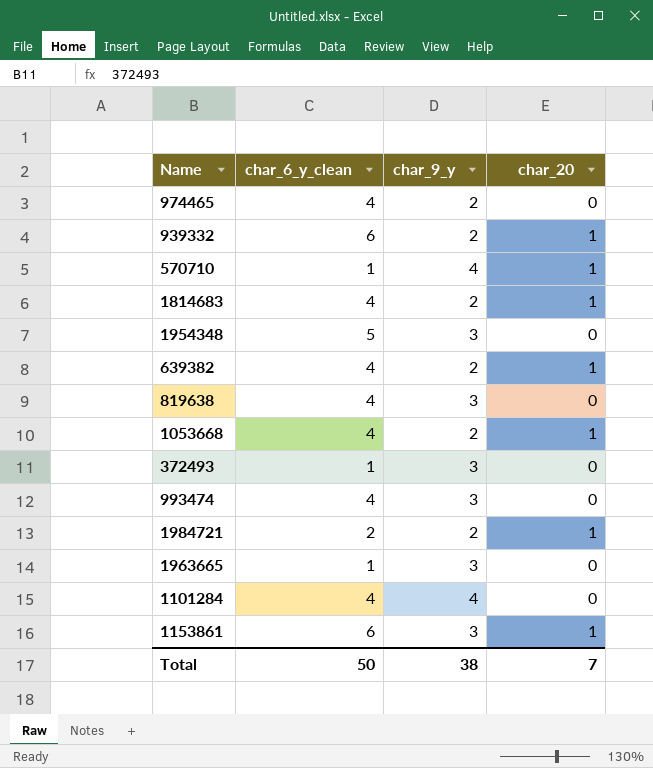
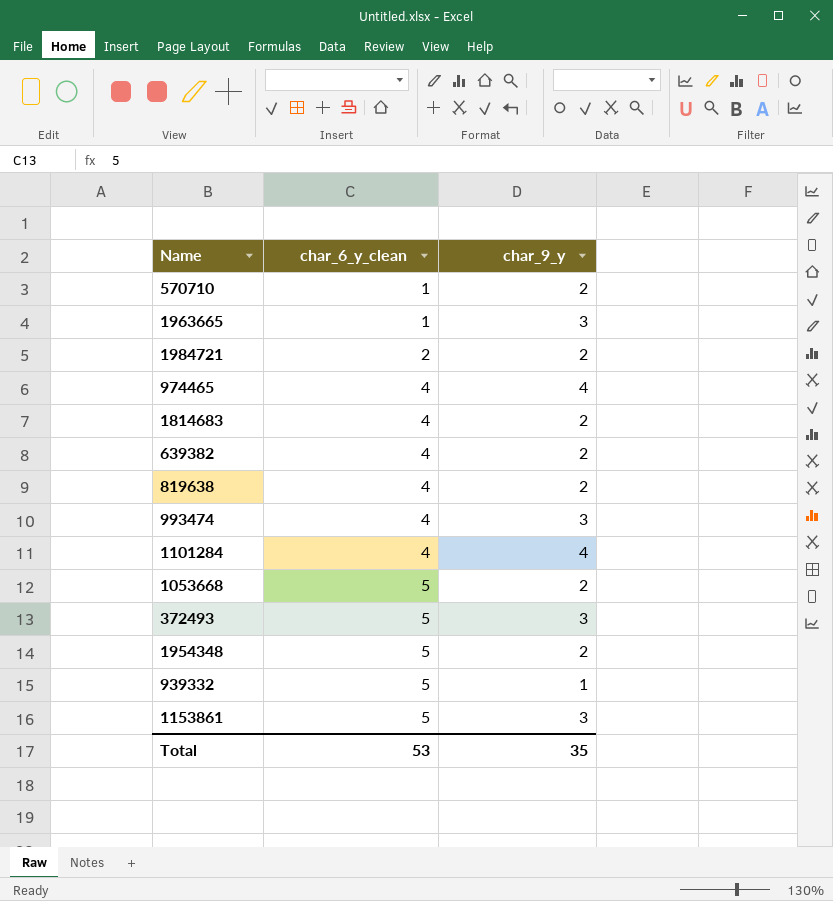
row order: none -> char_6_y_clean ascending
column char_20 | position: 4 -> none
570710 | char_9_y: 4 -> 2
974465 | char_9_y: 2 -> 4
819638 | char_9_y: 3 -> 2
1053668 | char_6_y_clean: 4 -> 5
372493 | char_6_y_clean: 1 -> 5
1954348 | char_9_y: 3 -> 2
939332 | char_6_y_clean: 6 -> 5
939332 | char_9_y: 2 -> 1
1153861 | char_6_y_clean: 6 -> 5
Total | char_6_y_clean: 50 -> 53
Total | char_9_y: 38 -> 35

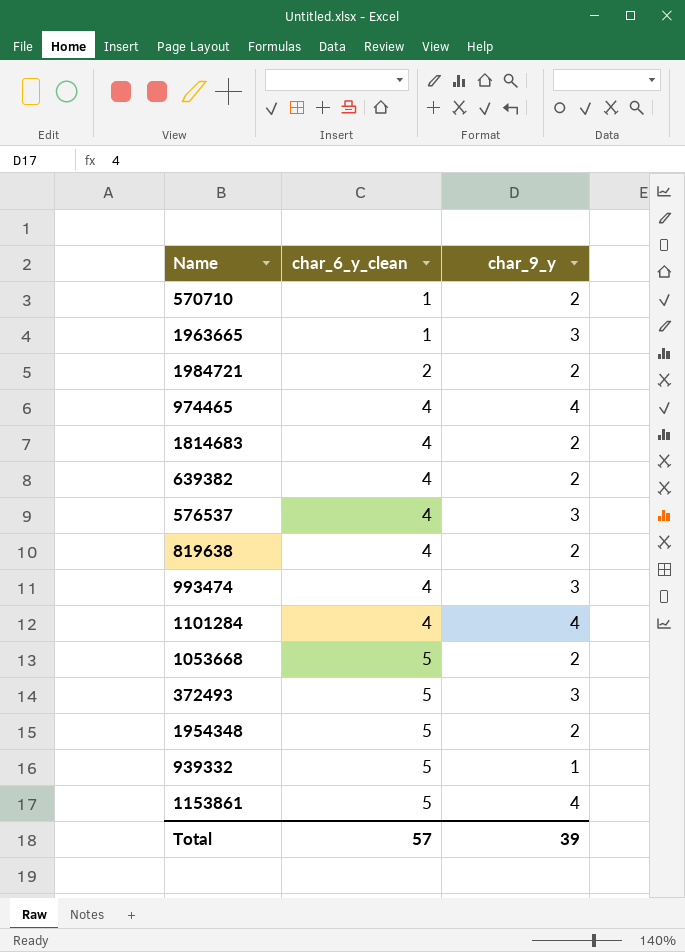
row 576537: none -> 4 | 3
1153861 | char_9_y: 3 -> 4
Total | char_6_y_clean: 53 -> 57
Total | char_9_y: 35 -> 39

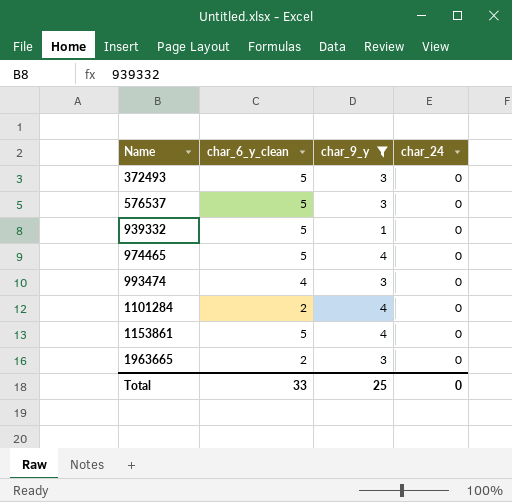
filter: none -> char_9_y != 2
row order: char_6_y_clean ascending -> Name ascending
column char_24 | position: none -> 4
576537 | char_6_y_clean: 4 -> 5
974465 | char_6_y_clean: 4 -> 5
1101284 | char_6_y_clean: 4 -> 2
1963665 | char_6_y_clean: 1 -> 2
Total | char_6_y_clean: 57 -> 33
Total | char_9_y: 39 -> 25

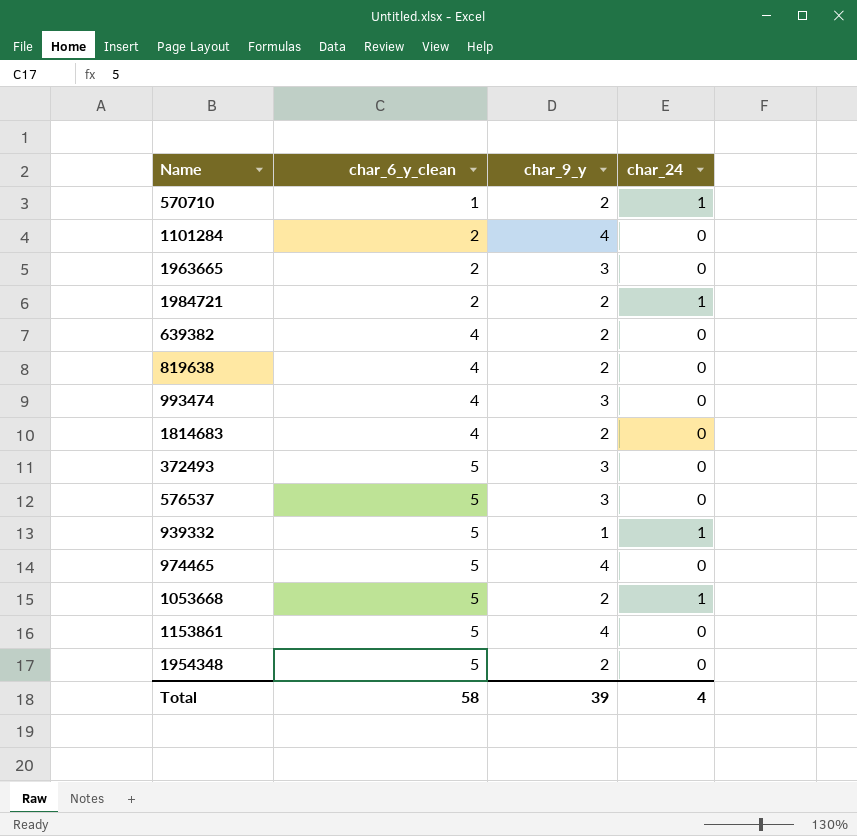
filter: char_9_y != 2 -> none
row order: Name ascending -> char_6_y_clean ascending
939332 | char_24: 0 -> 1
Total | char_6_y_clean: 33 -> 58
Total | char_9_y: 25 -> 39
Total | char_24: 0 -> 4

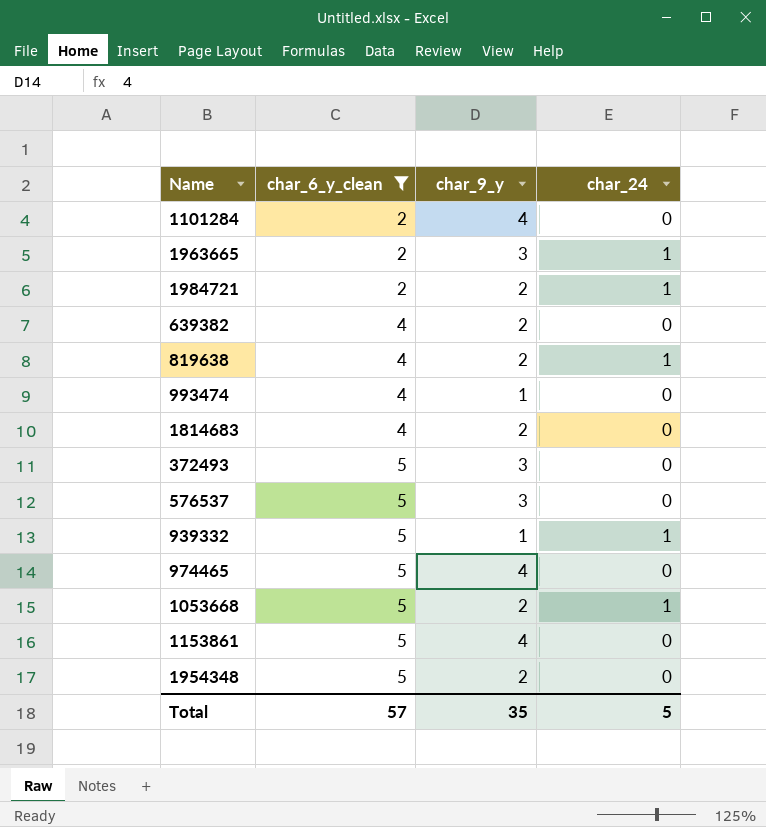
filter: none -> char_6_y_clean != 1
1963665 | char_24: 0 -> 1
819638 | char_24: 0 -> 1
993474 | char_9_y: 3 -> 1
Total | char_6_y_clean: 58 -> 57
Total | char_9_y: 39 -> 35
Total | char_24: 4 -> 5

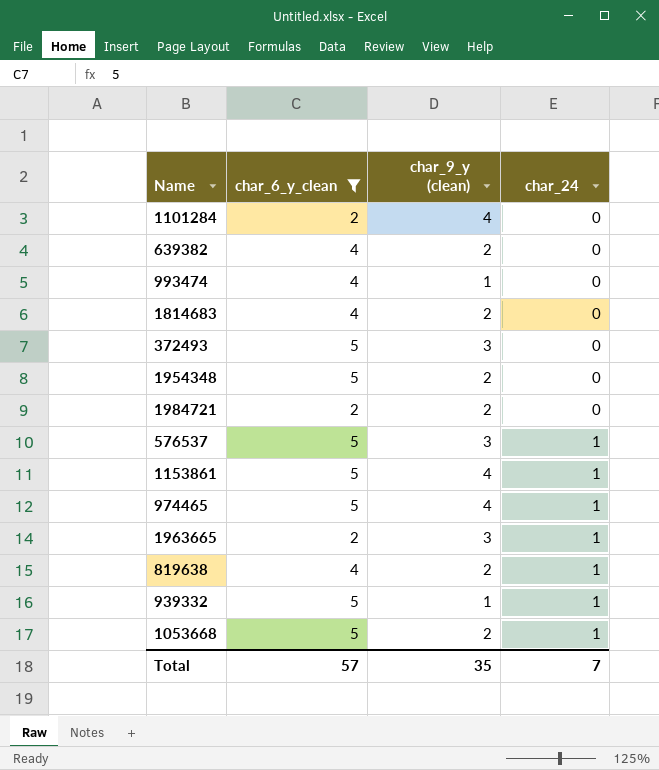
row order: char_6_y_clean ascending -> char_24 ascending
column name: char_9_y -> char_9_y (clean)
1984721 | char_24: 1 -> 0
576537 | char_24: 0 -> 1
1153861 | char_24: 0 -> 1
974465 | char_24: 0 -> 1
Total | char_24: 5 -> 7

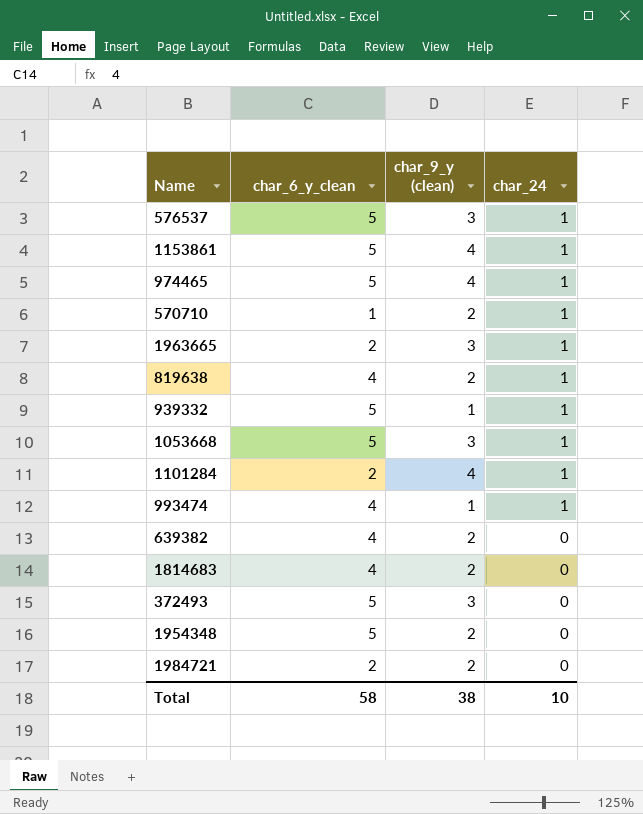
filter: char_6_y_clean != 1 -> none
row order: char_24 ascending -> char_24 descending
1053668 | char_9_y (clean): 2 -> 3
1101284 | char_24: 0 -> 1
993474 | char_24: 0 -> 1
Total | char_6_y_clean: 57 -> 58
Total | char_9_y (clean): 35 -> 38
Total | char_24: 7 -> 10

